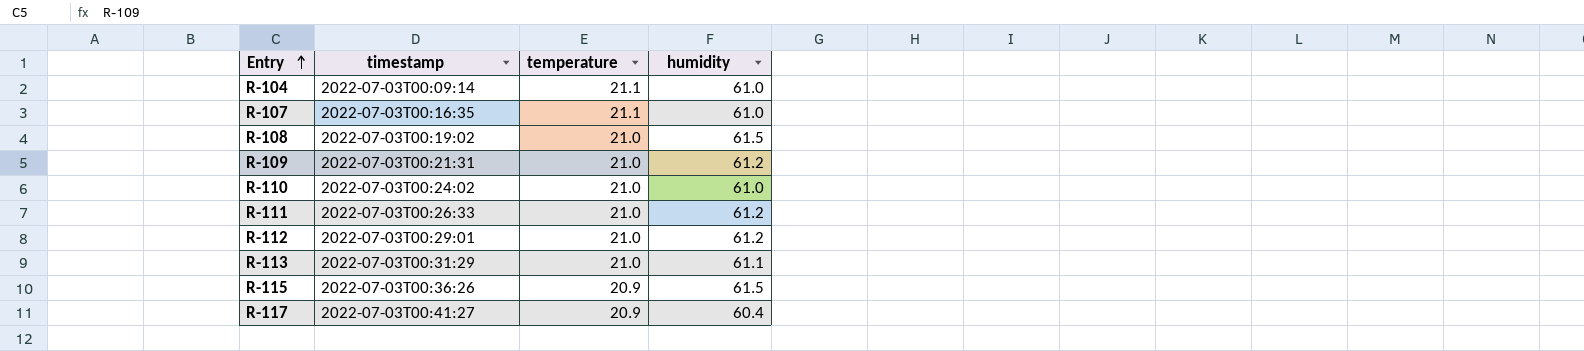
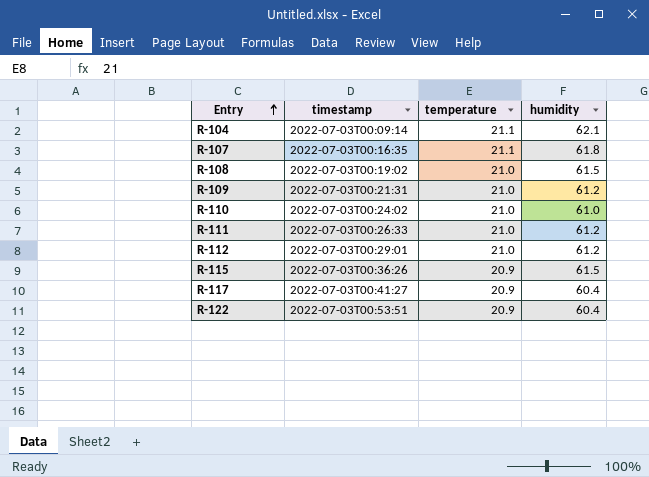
row R-113: 2022-07-03T00:31:29 | 21.0 | 61.1 -> none
R-104 | humidity: 61.0 -> 62.1
R-107 | humidity: 61.0 -> 61.8
row R-122: none -> 2022-07-03T00:53:51 | 20.9 | 60.4

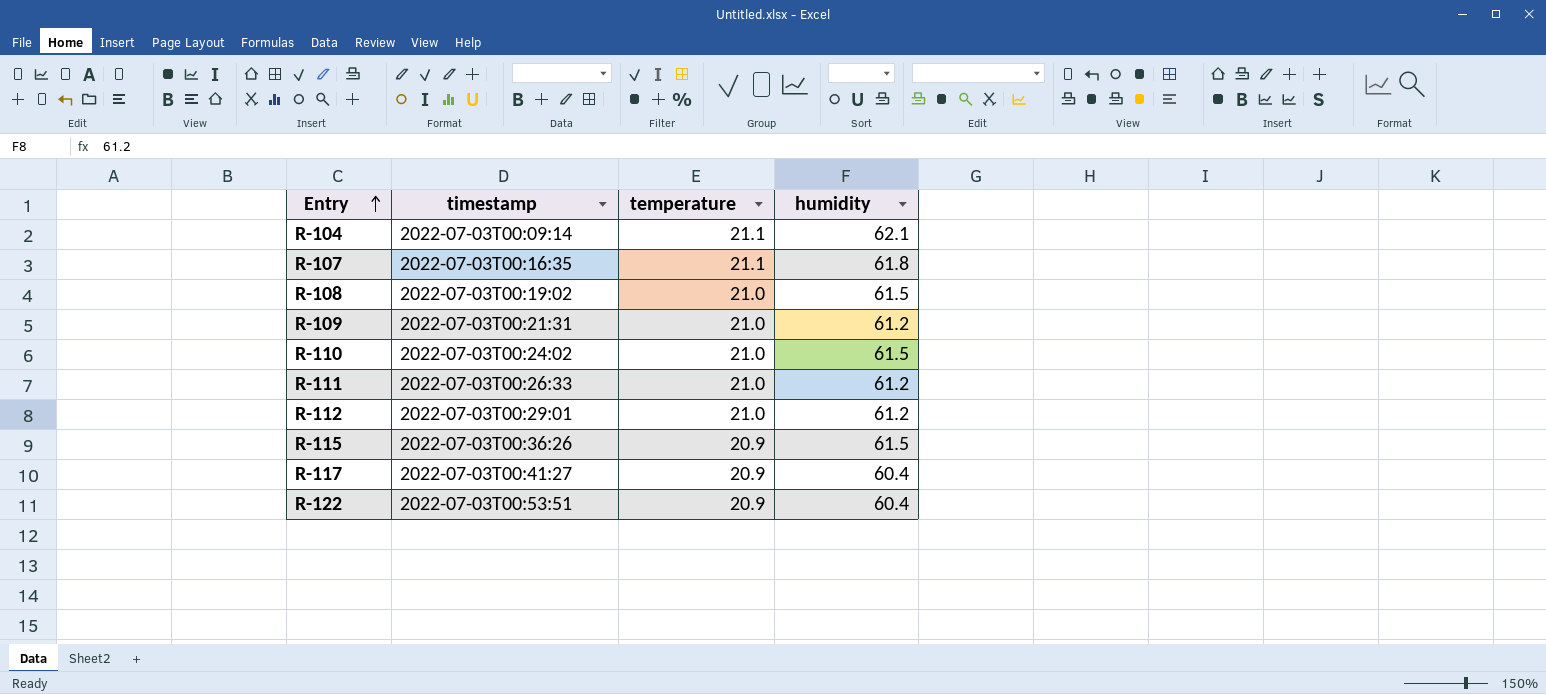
R-110 | humidity: 61.0 -> 61.5

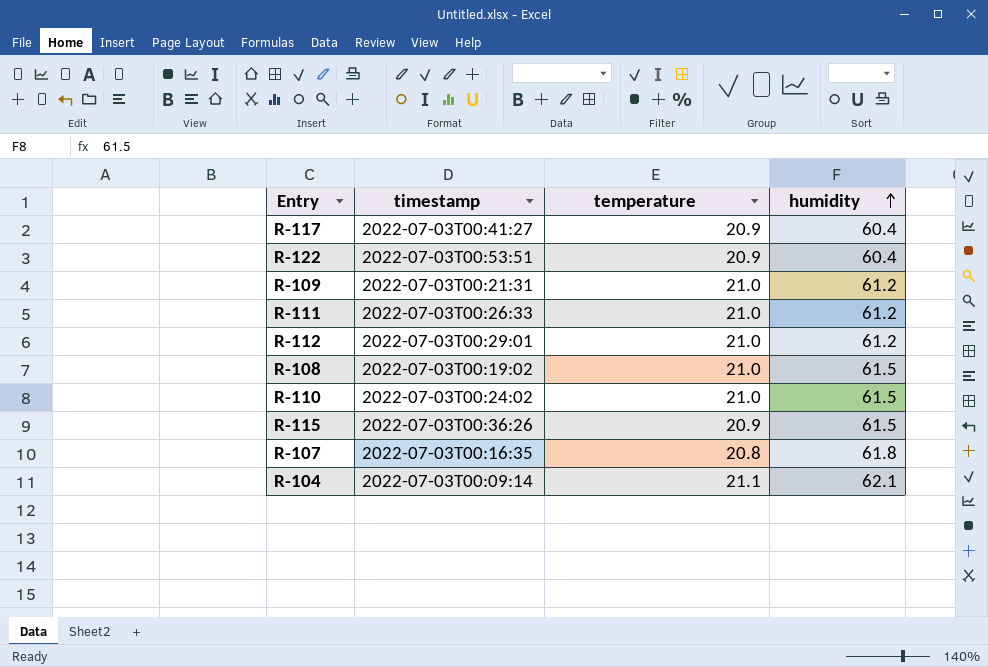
row order: Entry ascending -> humidity ascending
R-107 | temperature: 21.1 -> 20.8

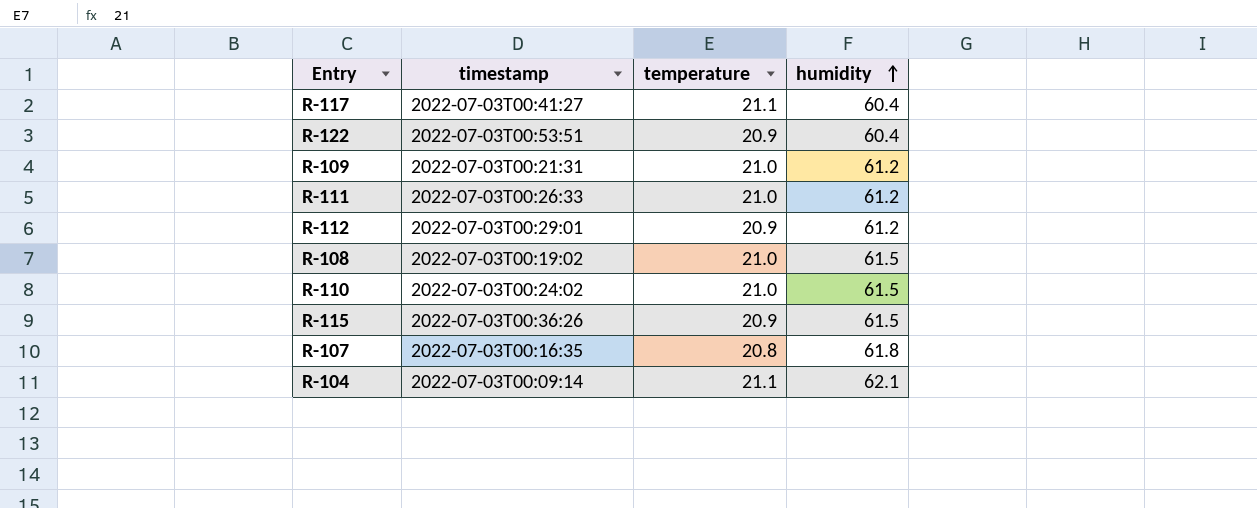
R-117 | temperature: 20.9 -> 21.1
R-112 | temperature: 21.0 -> 20.9

